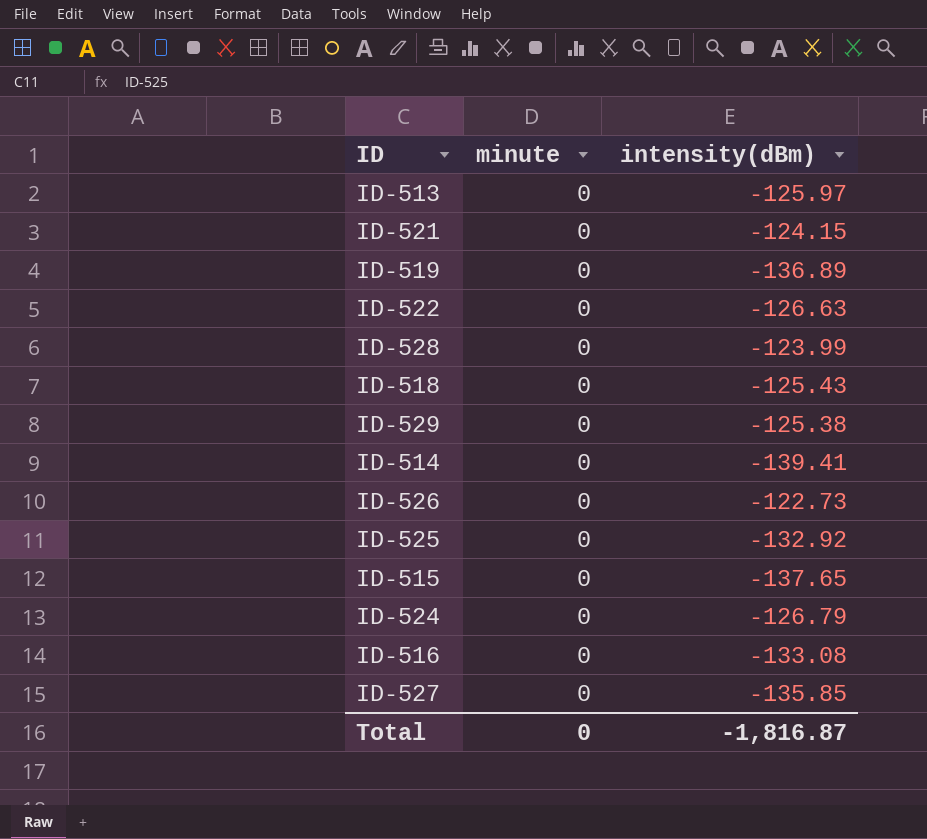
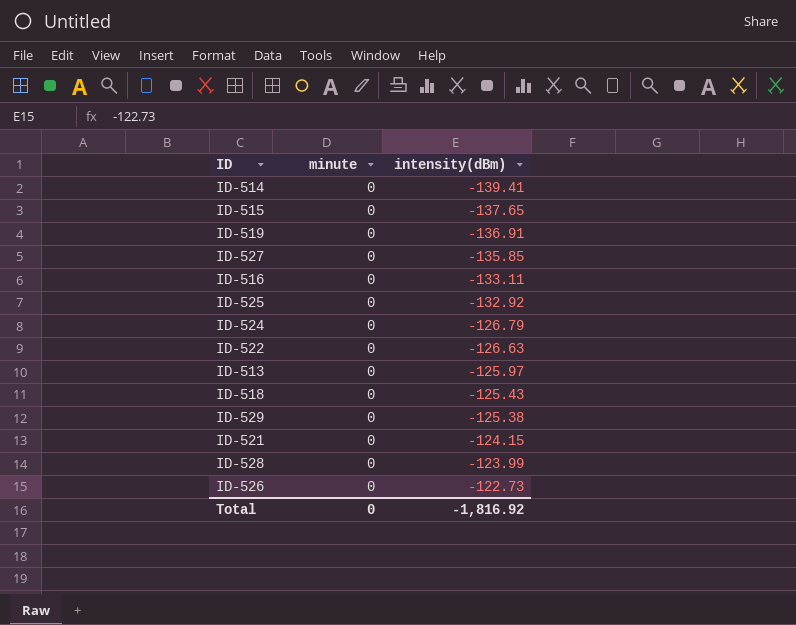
row order: none -> intensity(dBm) ascending
ID-519 | intensity(dBm): -136.89 -> -136.91
ID-516 | intensity(dBm): -133.08 -> -133.11
Total | intensity(dBm): -1,816.87 -> -1,816.92

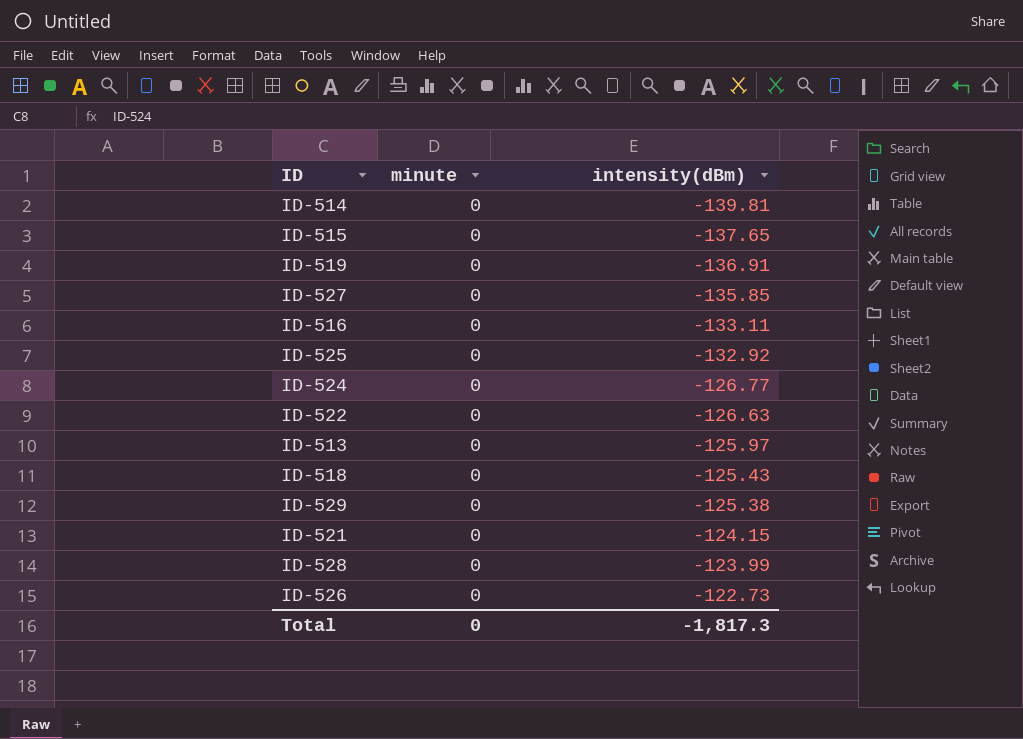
ID-514 | intensity(dBm): -139.41 -> -139.81
ID-524 | intensity(dBm): -126.79 -> -126.77
Total | intensity(dBm): -1,816.92 -> -1,817.3

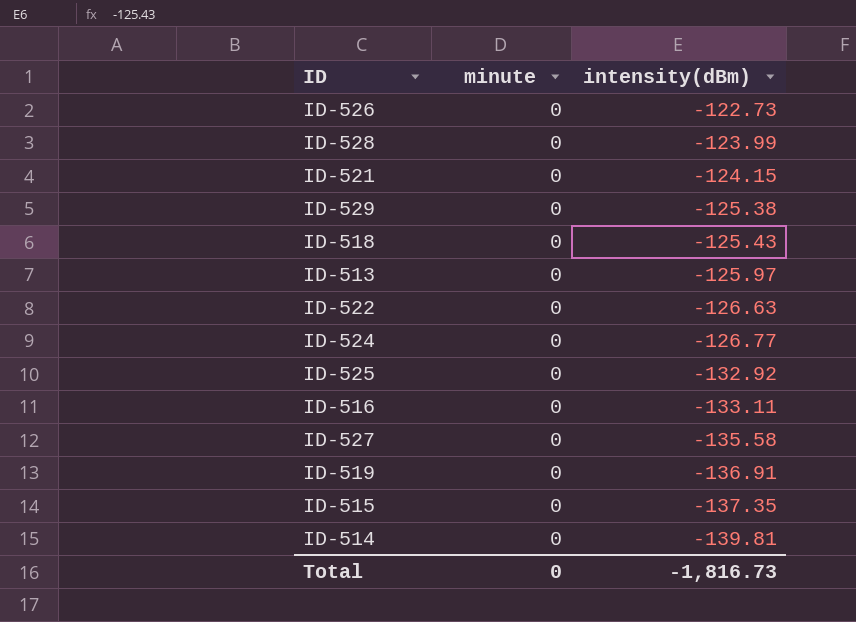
row order: intensity(dBm) ascending -> intensity(dBm) descending
ID-527 | intensity(dBm): -135.85 -> -135.58
ID-515 | intensity(dBm): -137.65 -> -137.35
Total | intensity(dBm): -1,817.3 -> -1,816.73

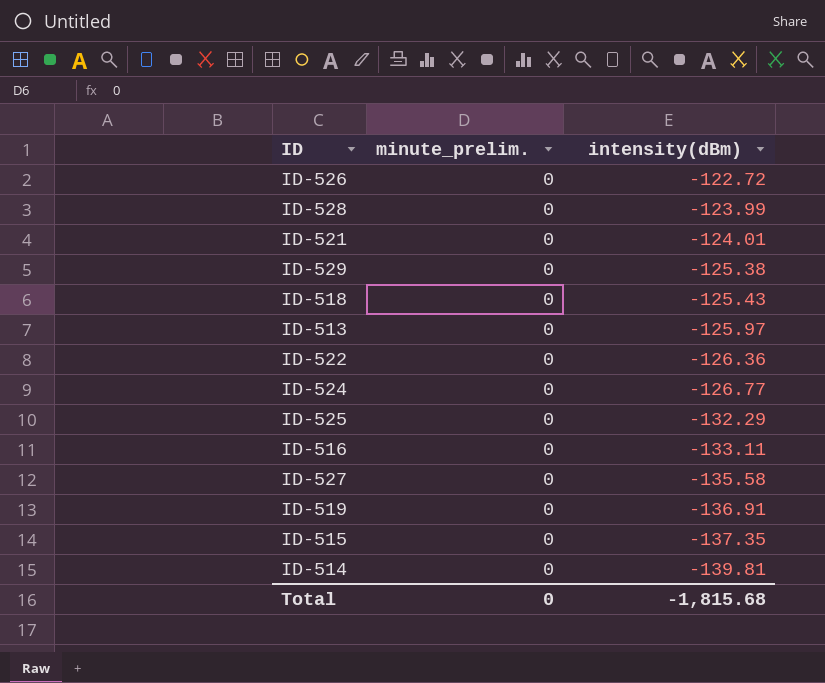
column name: minute -> minute_prelim.
ID-526 | intensity(dBm): -122.73 -> -122.72
ID-521 | intensity(dBm): -124.15 -> -124.01
ID-522 | intensity(dBm): -126.63 -> -126.36
ID-525 | intensity(dBm): -132.92 -> -132.29
Total | intensity(dBm): -1,816.73 -> -1,815.68

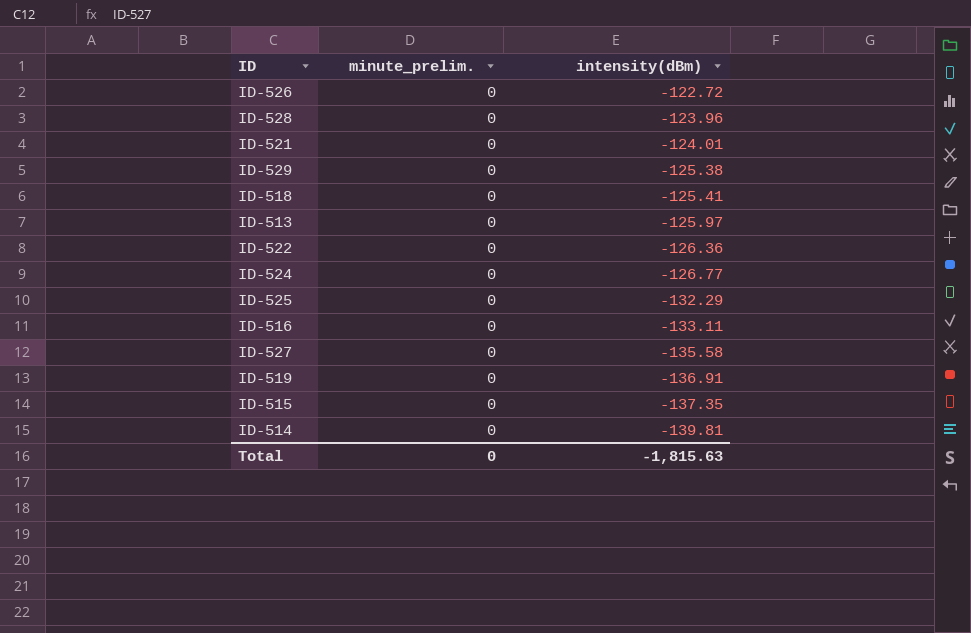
ID-528 | intensity(dBm): -123.99 -> -123.96
ID-518 | intensity(dBm): -125.43 -> -125.41
Total | intensity(dBm): -1,815.68 -> -1,815.63

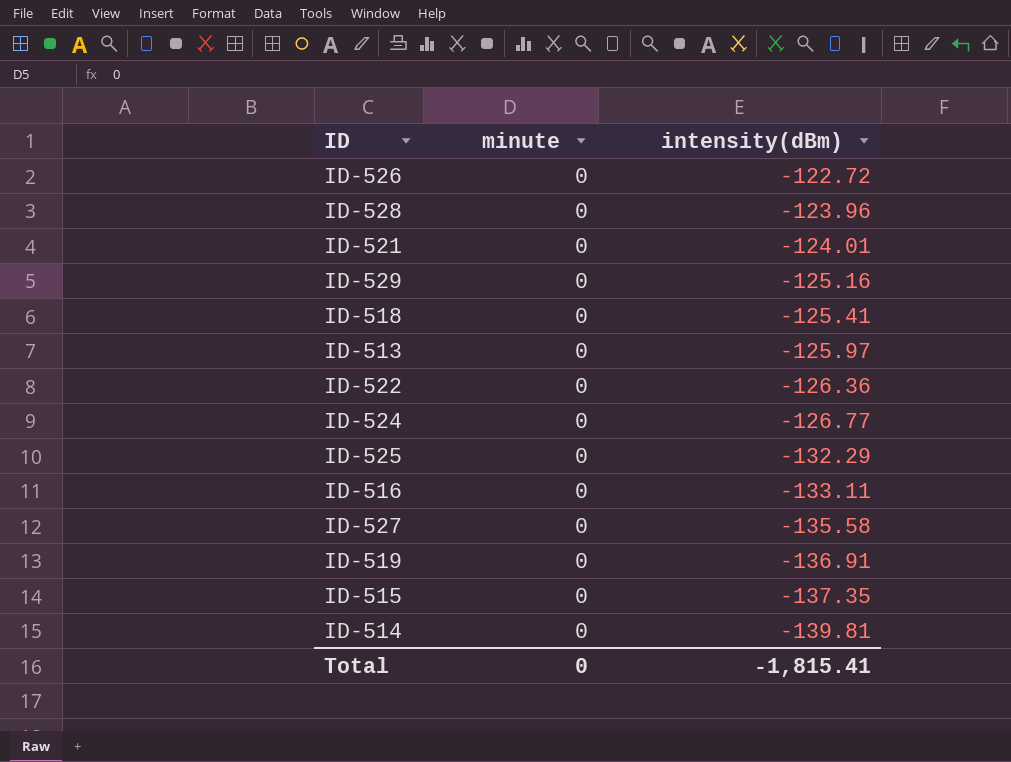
column name: minute_prelim. -> minute
ID-529 | intensity(dBm): -125.38 -> -125.16
Total | intensity(dBm): -1,815.63 -> -1,815.41

